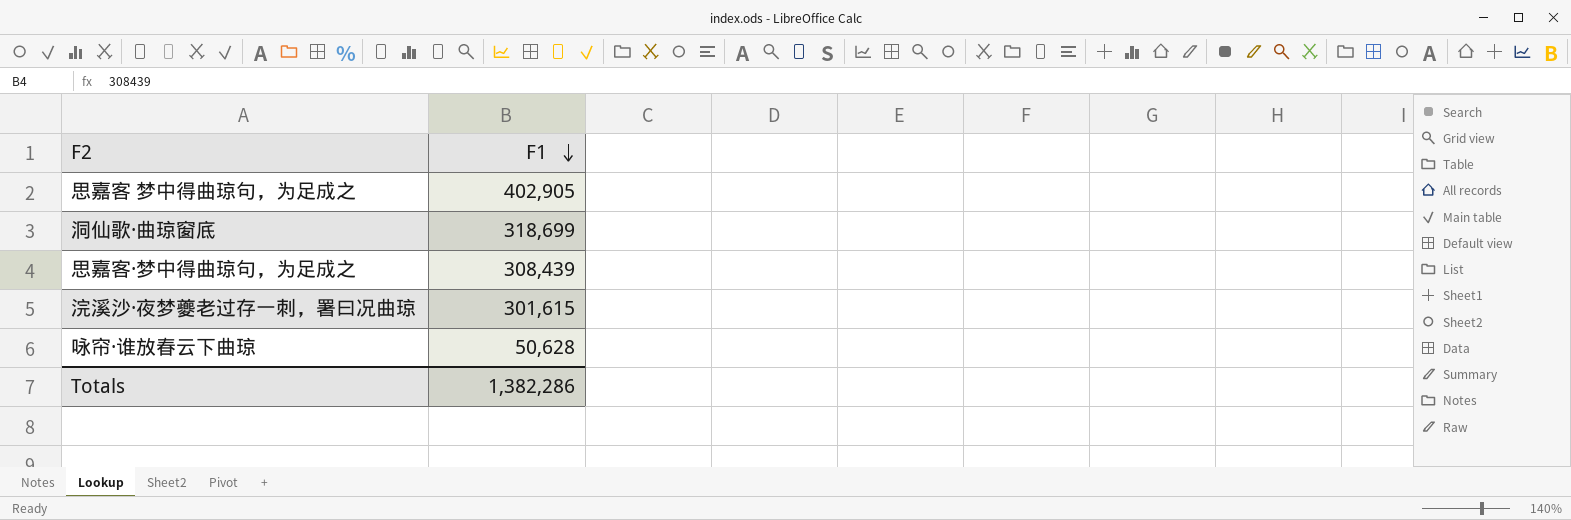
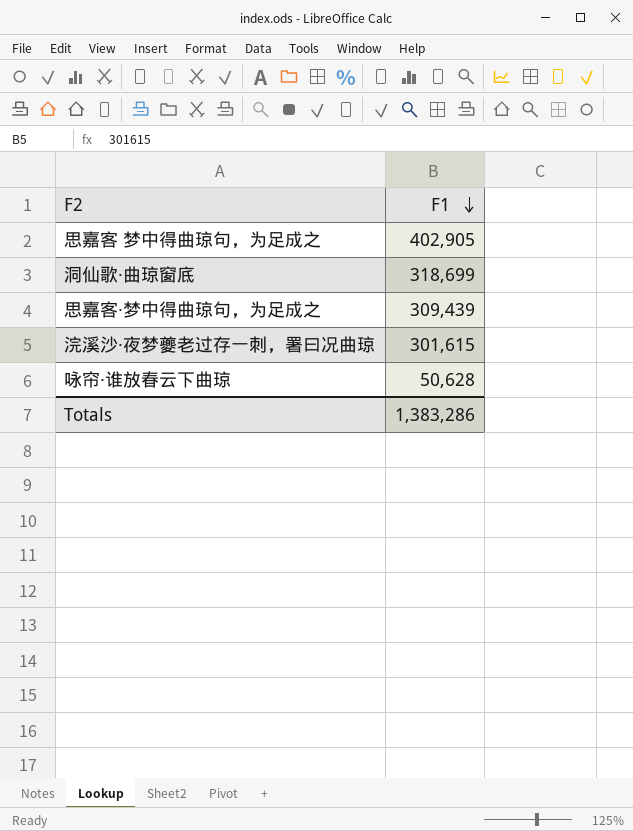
思嘉客·梦中得曲琼句，为足成之 | F1: 308,439 -> 309,439
Totals | F1: 1,382,286 -> 1,383,286

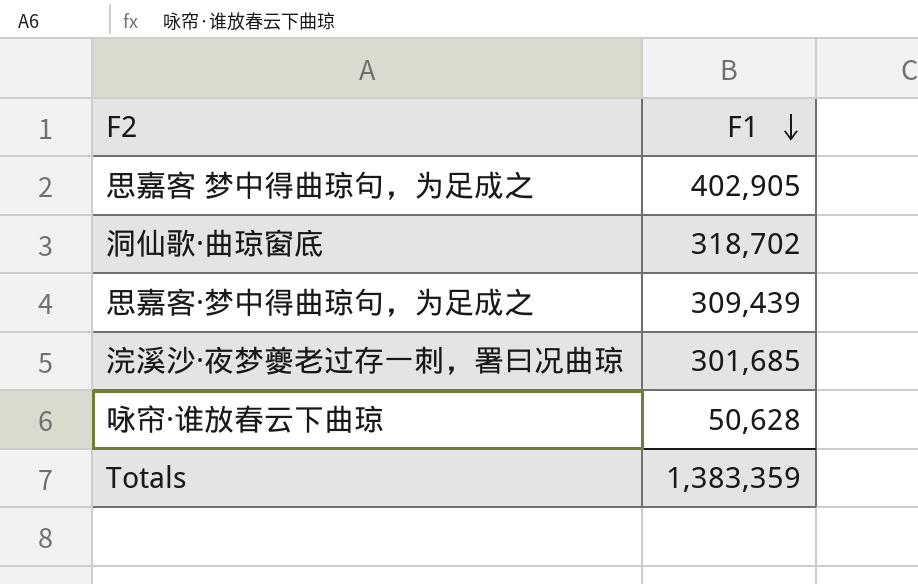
洞仙歌·曲琼窗底 | F1: 318,699 -> 318,702
浣溪沙·夜梦夔老过存一刺，署曰况曲琼 | F1: 301,615 -> 301,685
Totals | F1: 1,383,286 -> 1,383,359

